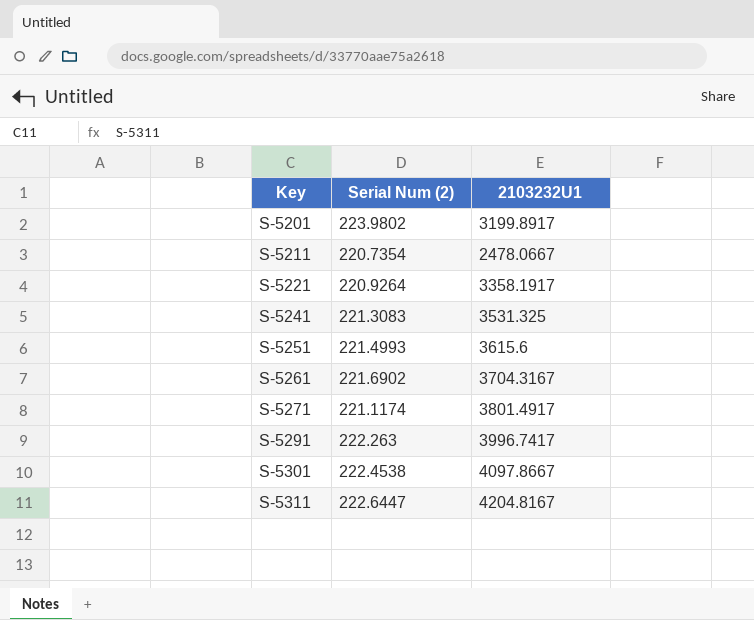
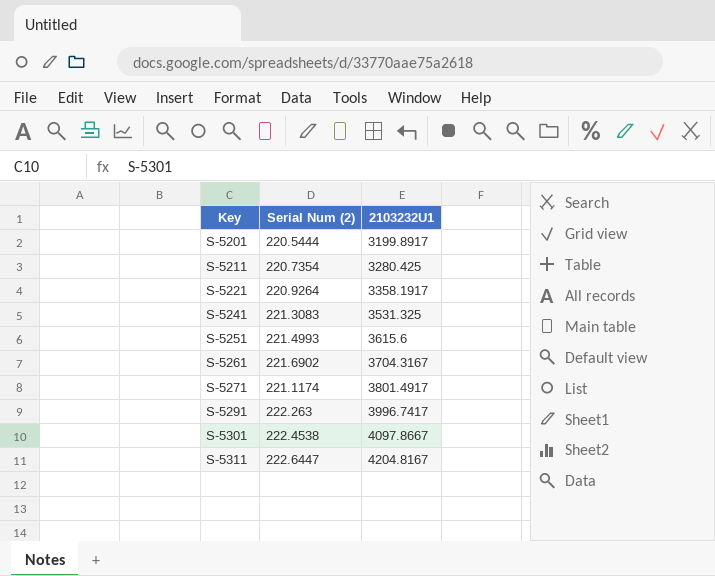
S-5201 | Serial Num (2): 223.9802 -> 220.5444
S-5211 | 2103232U1: 2478.0667 -> 3280.425

